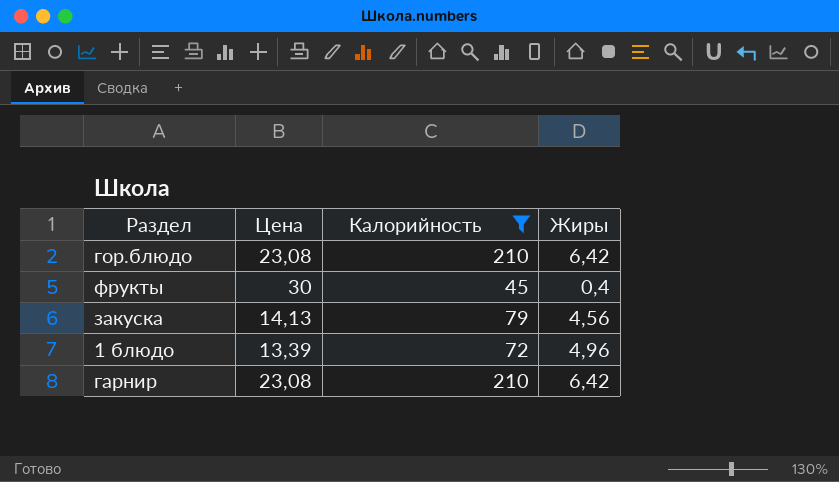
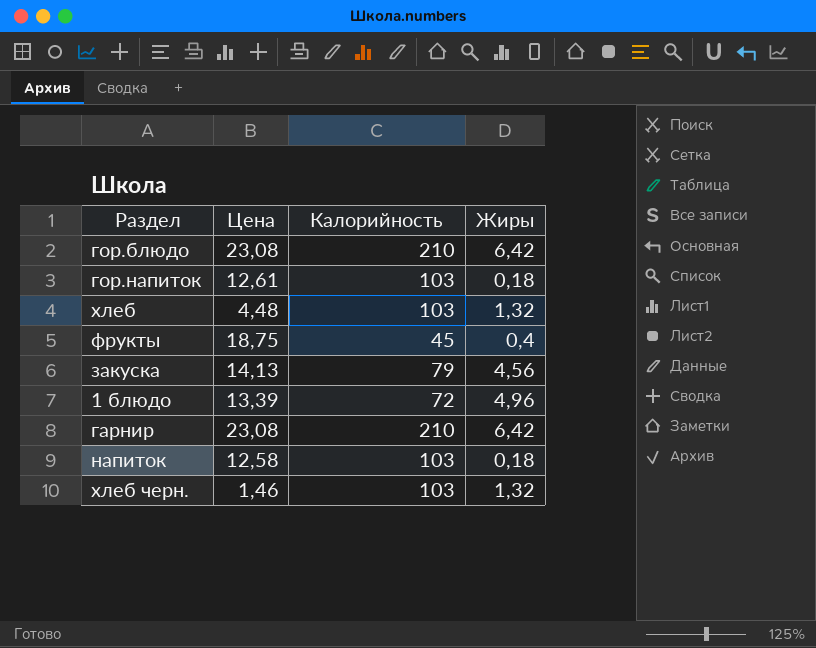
filter: Калорийность != 103 -> none
фрукты | Цена: 30 -> 18,75

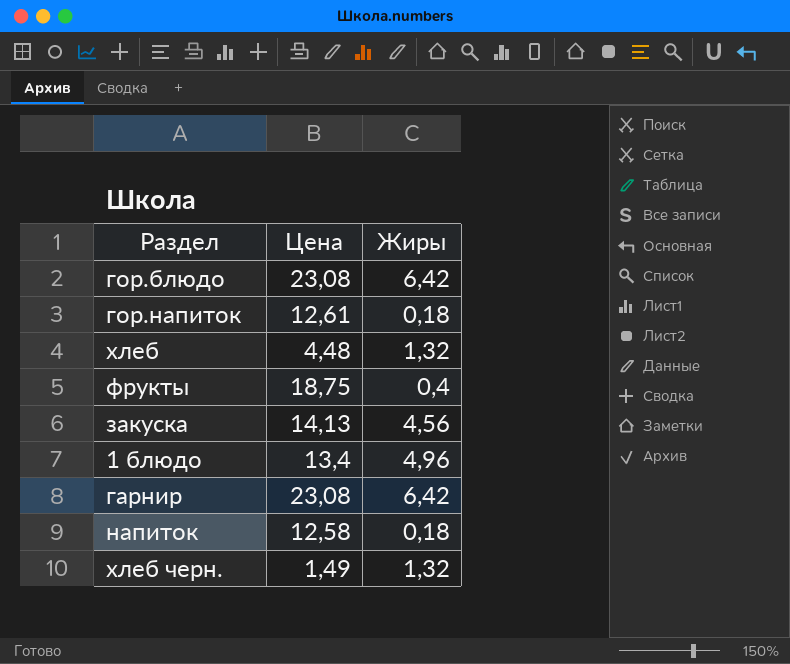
column Калорийность | position: 3 -> none
1 блюдо | Цена: 13,39 -> 13,4
хлеб черн. | Цена: 1,46 -> 1,49

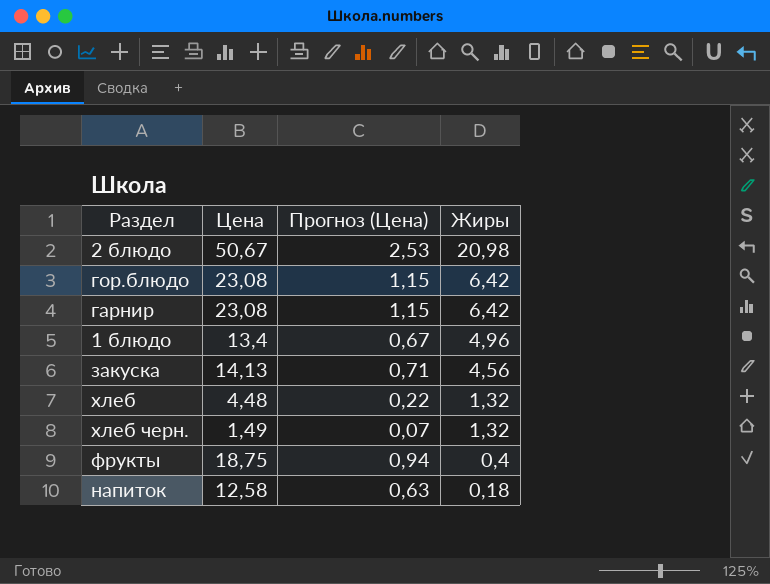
row order: none -> Жиры descending
column Прогноз (Цена) | formula: none -> [Цена] * 0,05
row гор.напиток: 12,61 | 0,18 -> none
row 2 блюдо: none -> 50,67 | 2,53 | 20,98

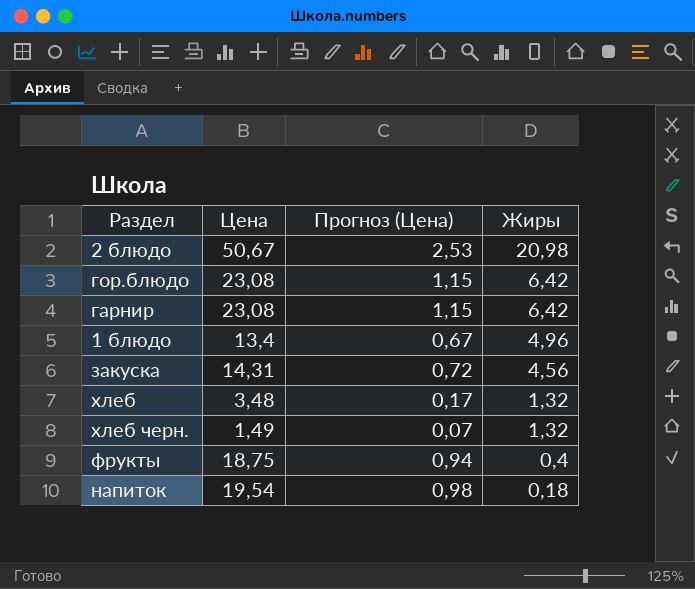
закуска | Цена: 14,13 -> 14,31
закуска | Прогноз (Цена): 0,71 -> 0,72
хлеб | Цена: 4,48 -> 3,48
хлеб | Прогноз (Цена): 0,22 -> 0,17
напиток | Цена: 12,58 -> 19,54
напиток | Прогноз (Цена): 0,63 -> 0,98

